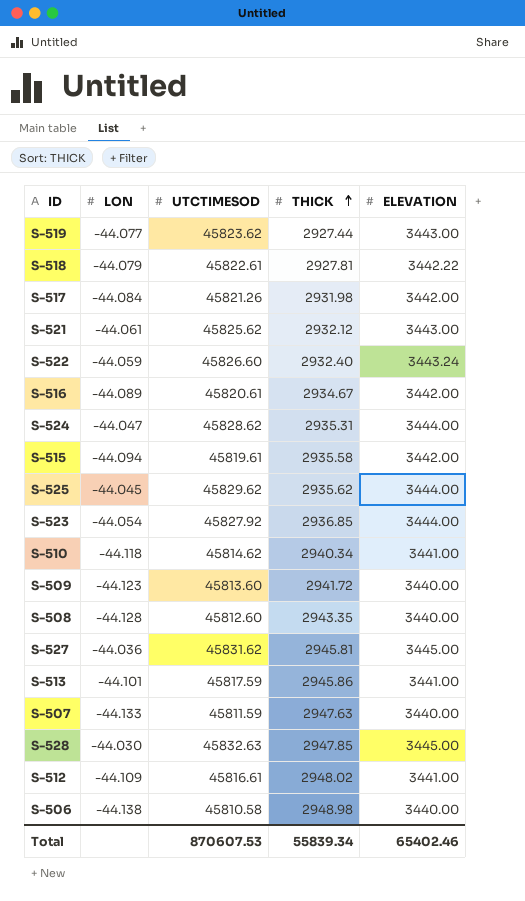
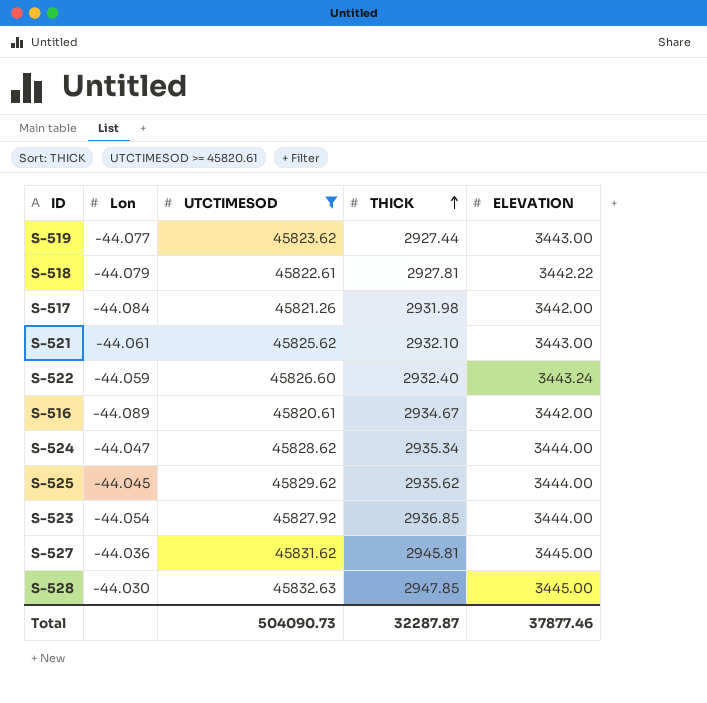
filter: none -> UTCTIMESOD >= 45820.61
column name: LON -> Lon
S-521 | THICK: 2932.12 -> 2932.10
S-524 | THICK: 2935.31 -> 2935.34
Total | UTCTIMESOD: 870607.53 -> 504090.73
Total | THICK: 55839.34 -> 32287.87
Total | ELEVATION: 65402.46 -> 37877.46

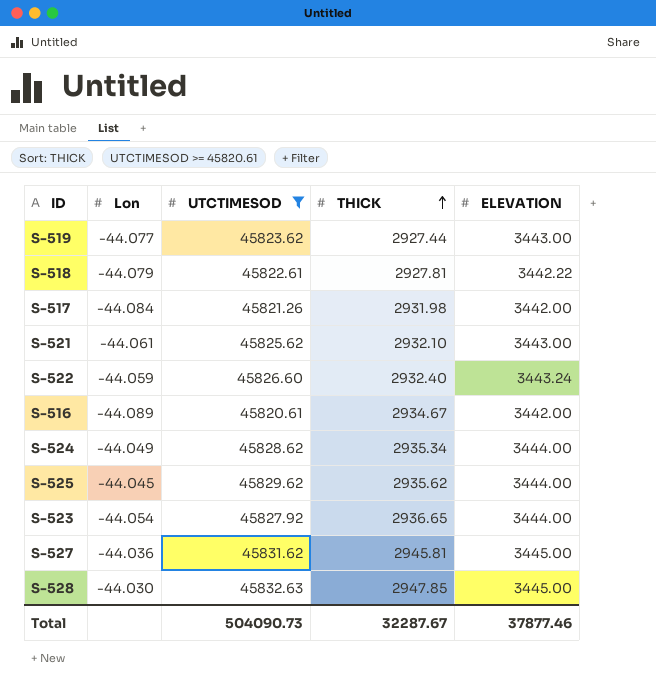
S-524 | Lon: -44.047 -> -44.049
S-523 | THICK: 2936.85 -> 2936.65
Total | THICK: 32287.87 -> 32287.67

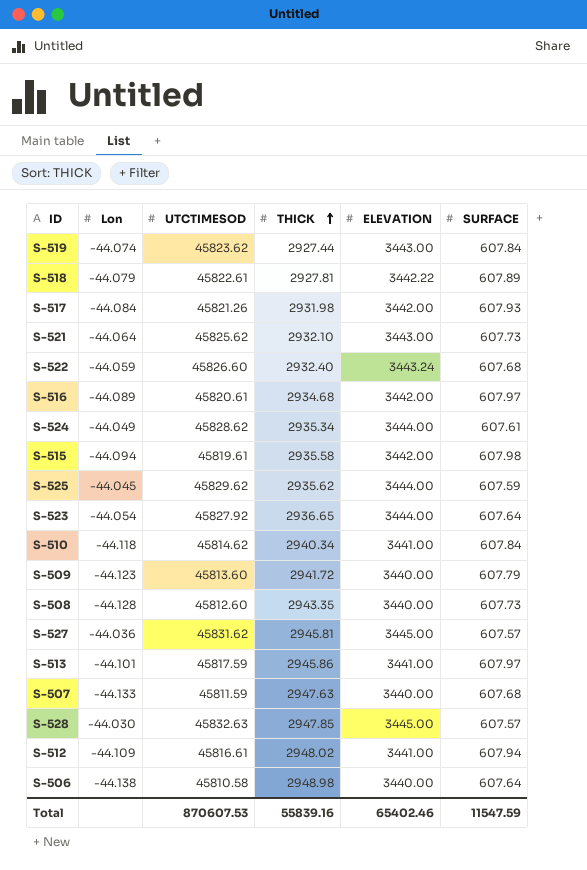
filter: UTCTIMESOD >= 45820.61 -> none
column SURFACE | position: none -> 6
S-519 | Lon: -44.077 -> -44.074
S-521 | Lon: -44.061 -> -44.064
S-516 | THICK: 2934.67 -> 2934.68
Total | UTCTIMESOD: 504090.73 -> 870607.53
Total | THICK: 32287.67 -> 55839.16
Total | ELEVATION: 37877.46 -> 65402.46

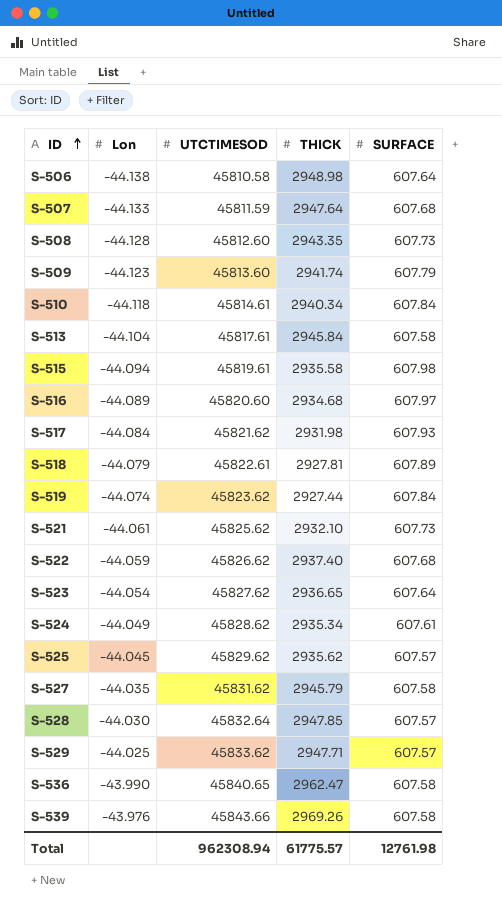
row order: THICK ascending -> ID ascending
column ELEVATION | position: 5 -> none
row S-512: -44.109 | 45816.61 | 2948.02 | 3441.00 | 607.94 -> none
S-507 | THICK: 2947.63 -> 2947.64
S-509 | THICK: 2941.72 -> 2941.74
S-510 | UTCTIMESOD: 45814.62 -> 45814.61
S-513 | Lon: -44.101 -> -44.104
S-513 | UTCTIMESOD: 45817.59 -> 45817.61
S-513 | THICK: 2945.86 -> 2945.84
S-513 | SURFACE: 607.97 -> 607.58
S-516 | UTCTIMESOD: 45820.61 -> 45820.60
S-517 | UTCTIMESOD: 45821.26 -> 45821.62
S-521 | Lon: -44.064 -> -44.061
S-522 | UTCTIMESOD: 45826.60 -> 45826.62
S-522 | THICK: 2932.40 -> 2937.40
S-523 | UTCTIMESOD: 45827.92 -> 45827.62
S-525 | SURFACE: 607.59 -> 607.57
S-527 | Lon: -44.036 -> -44.035
S-527 | THICK: 2945.81 -> 2945.79
S-527 | SURFACE: 607.57 -> 607.58
S-528 | UTCTIMESOD: 45832.63 -> 45832.64
row S-529: none -> -44.025 | 45833.62 | 2947.71 | 607.57
row S-536: none -> -43.990 | 45840.65 | 2962.47 | 607.58
row S-539: none -> -43.976 | 45843.66 | 2969.26 | 607.58
Total | UTCTIMESOD: 870607.53 -> 962308.94
Total | THICK: 55839.16 -> 61775.57
Total | SURFACE: 11547.59 -> 12761.98

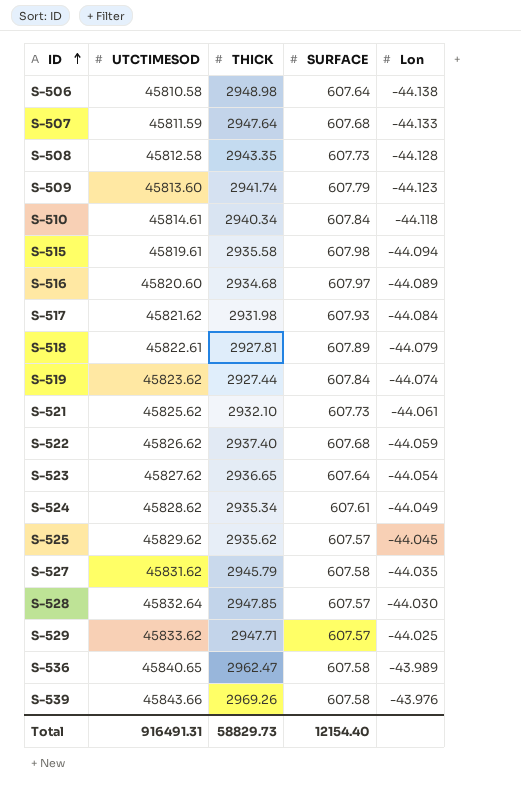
column Lon | position: 2 -> 5
row S-513: -44.104 | 45817.61 | 2945.84 | 607.58 -> none
S-508 | UTCTIMESOD: 45812.60 -> 45812.58
S-536 | Lon: -43.990 -> -43.989
Total | UTCTIMESOD: 962308.94 -> 916491.31
Total | THICK: 61775.57 -> 58829.73
Total | SURFACE: 12761.98 -> 12154.40

